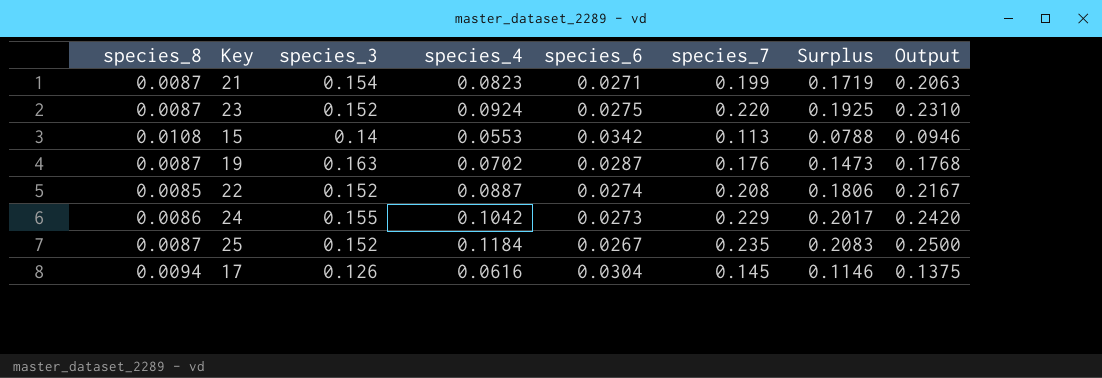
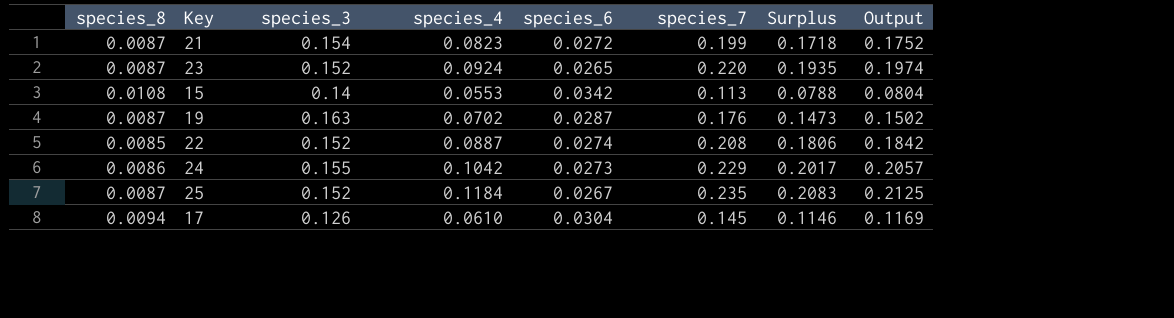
column Output | formula: [Surplus] * 1.2 -> [Surplus] * 1.02
21 | species_6: 0.0271 -> 0.0272
21 | Surplus: 0.1719 -> 0.1718
23 | species_6: 0.0275 -> 0.0265
23 | Surplus: 0.1925 -> 0.1935
17 | species_4: 0.0616 -> 0.0610

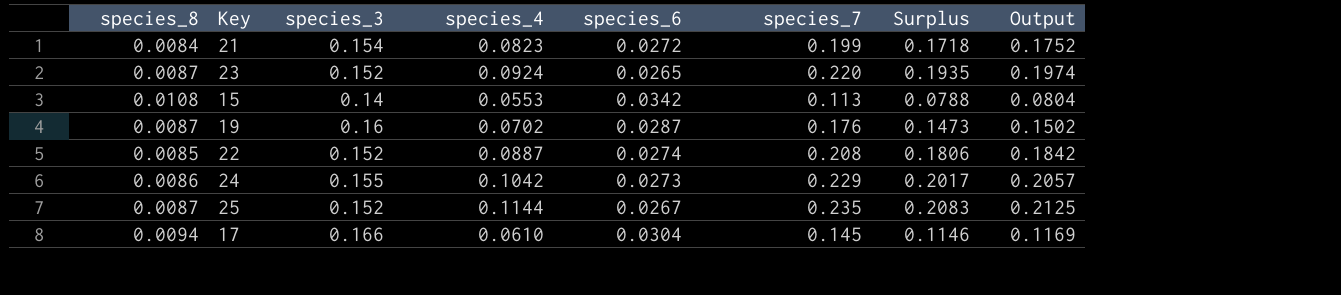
21 | species_8: 0.0087 -> 0.0084
19 | species_3: 0.163 -> 0.16
25 | species_4: 0.1184 -> 0.1144
17 | species_3: 0.126 -> 0.166

